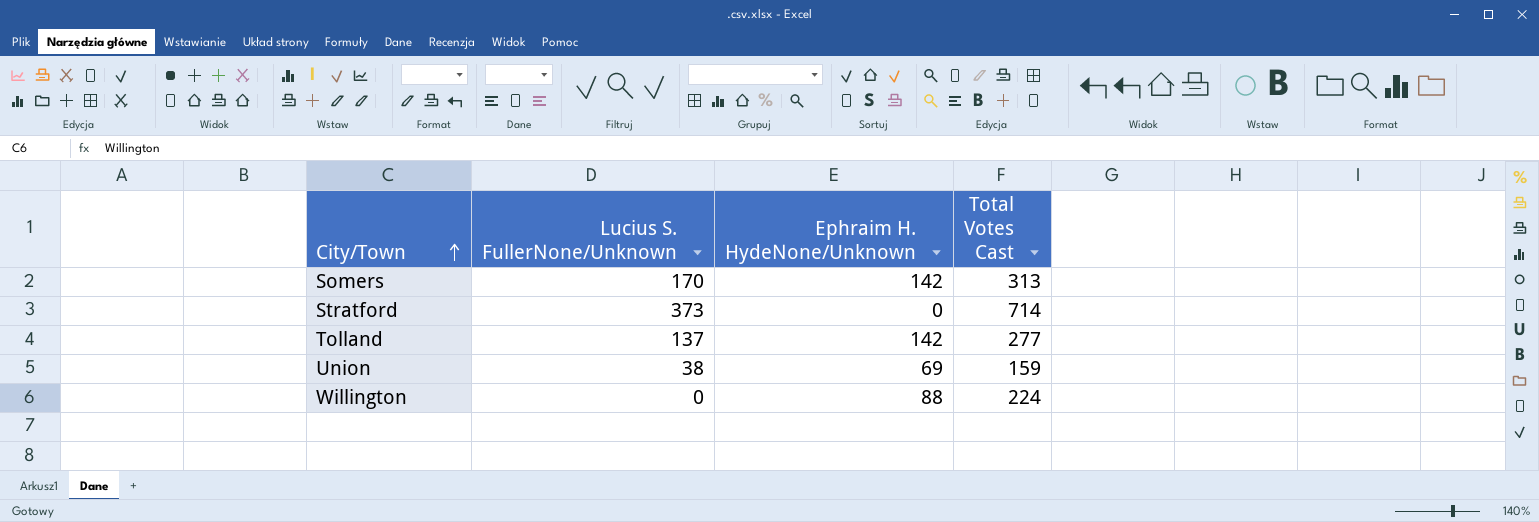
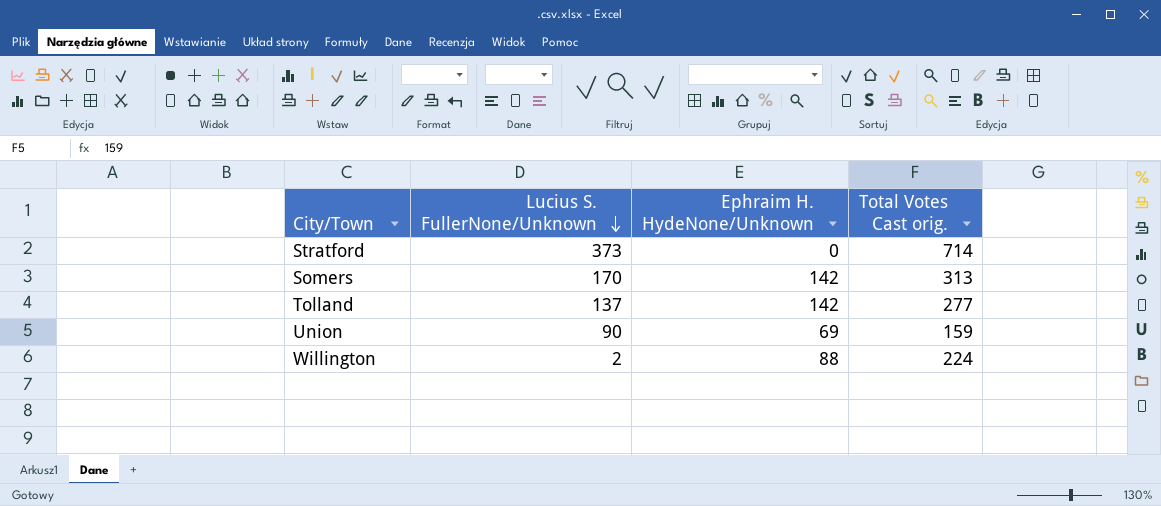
row order: City/Town ascending -> Lucius S. FullerNone/Unknown descending
column name: Total Votes Cast -> Total Votes Cast orig.
Union | Lucius S. FullerNone/Unknown: 38 -> 90
Willington | Lucius S. FullerNone/Unknown: 0 -> 2

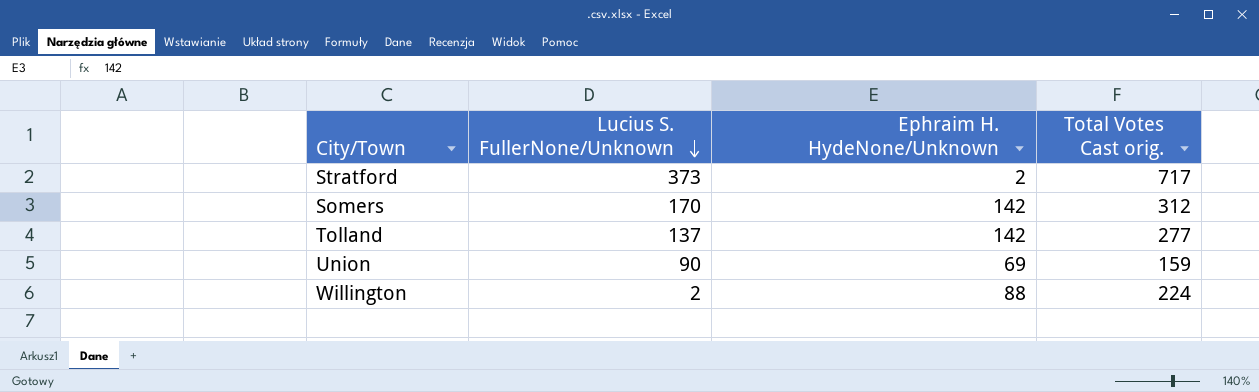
Stratford | Ephraim H. HydeNone/Unknown: 0 -> 2
Stratford | Total Votes Cast orig.: 714 -> 717
Somers | Total Votes Cast orig.: 313 -> 312

